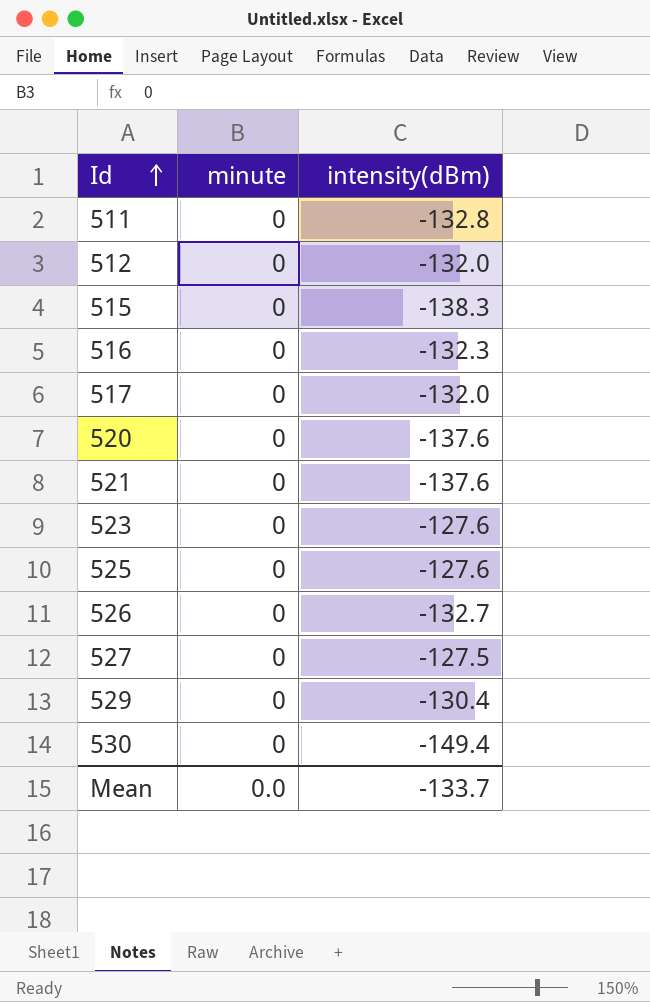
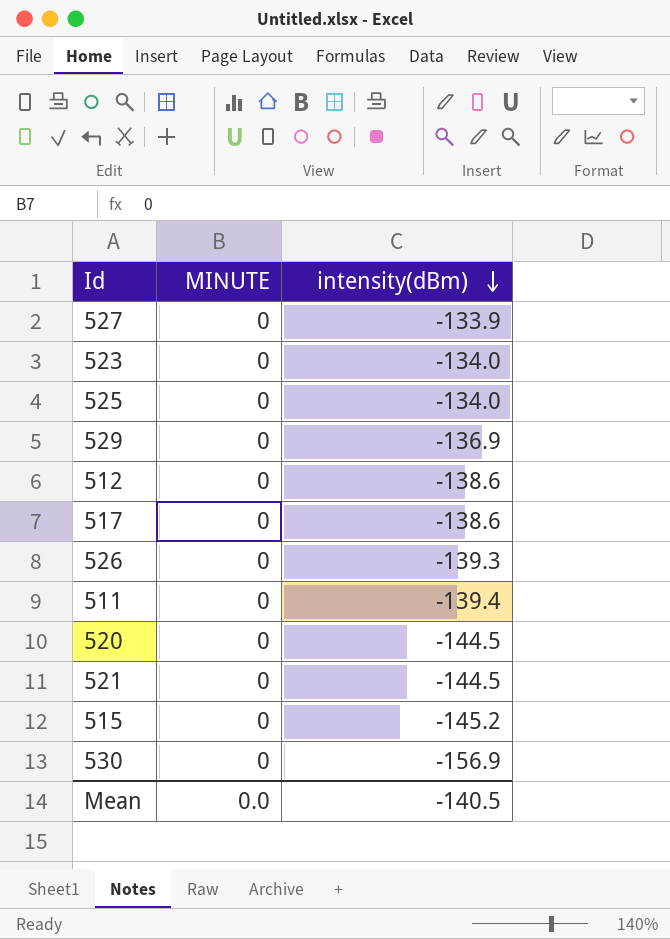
row order: Id ascending -> intensity(dBm) descending
column name: minute -> MINUTE
row 516: 0 | -132.3 -> none
527 | intensity(dBm): -127.5 -> -133.9
523 | intensity(dBm): -127.6 -> -134.0
525 | intensity(dBm): -127.6 -> -134.0
529 | intensity(dBm): -130.4 -> -136.9
512 | intensity(dBm): -132.0 -> -138.6
517 | intensity(dBm): -132.0 -> -138.6
526 | intensity(dBm): -132.7 -> -139.3
511 | intensity(dBm): -132.8 -> -139.4
520 | intensity(dBm): -137.6 -> -144.5
521 | intensity(dBm): -137.6 -> -144.5
515 | intensity(dBm): -138.3 -> -145.2
530 | intensity(dBm): -149.4 -> -156.9
Mean | intensity(dBm): -133.7 -> -140.5

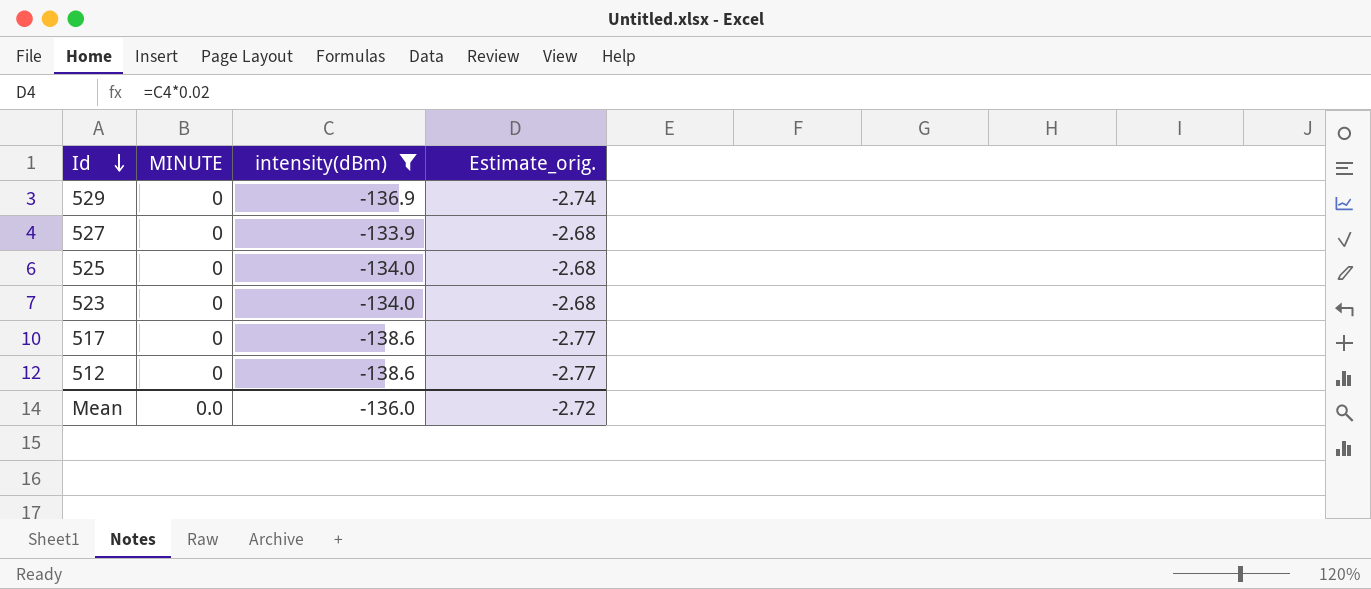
filter: none -> intensity(dBm) >= -138.6
row order: intensity(dBm) descending -> Id descending
column Estimate_orig. | formula: none -> [intensity(dBm)] * 0.02
Mean | intensity(dBm): -140.5 -> -136.0

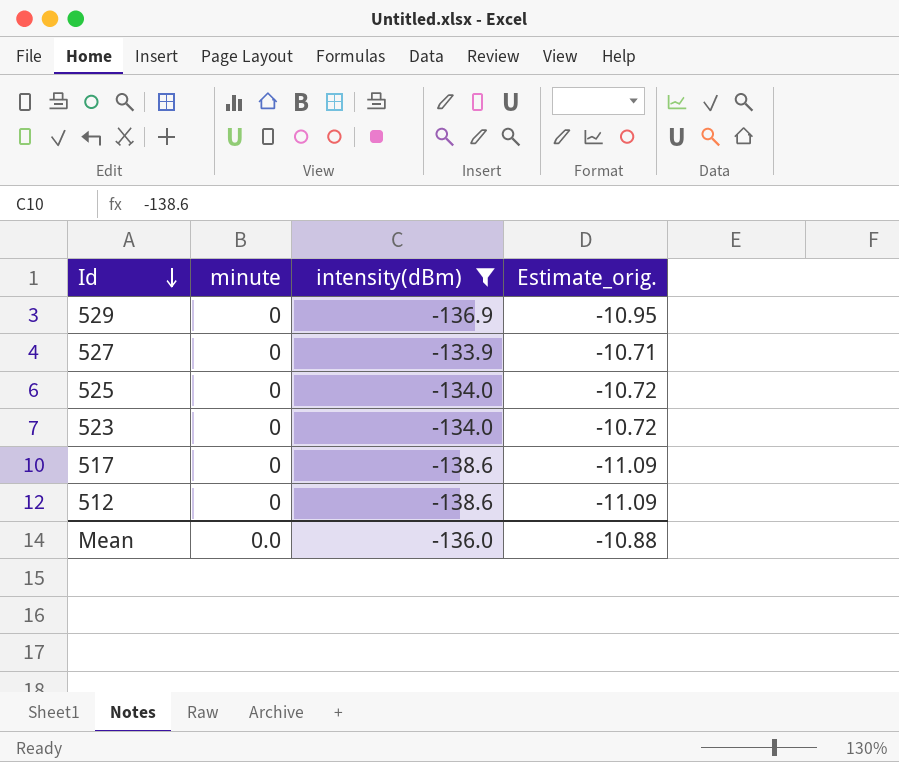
column name: MINUTE -> minute
column Estimate_orig. | formula: [intensity(dBm)] * 0.02 -> [intensity(dBm)] * 0.08
Mean | Estimate_orig.: -2.72 -> -10.88

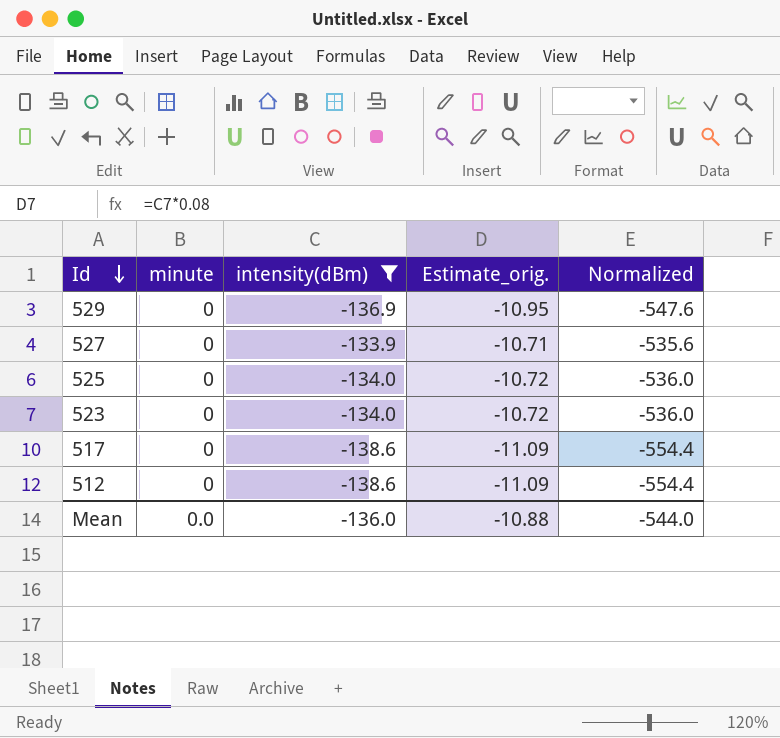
column Normalized | formula: none -> [intensity(dBm)] * 4

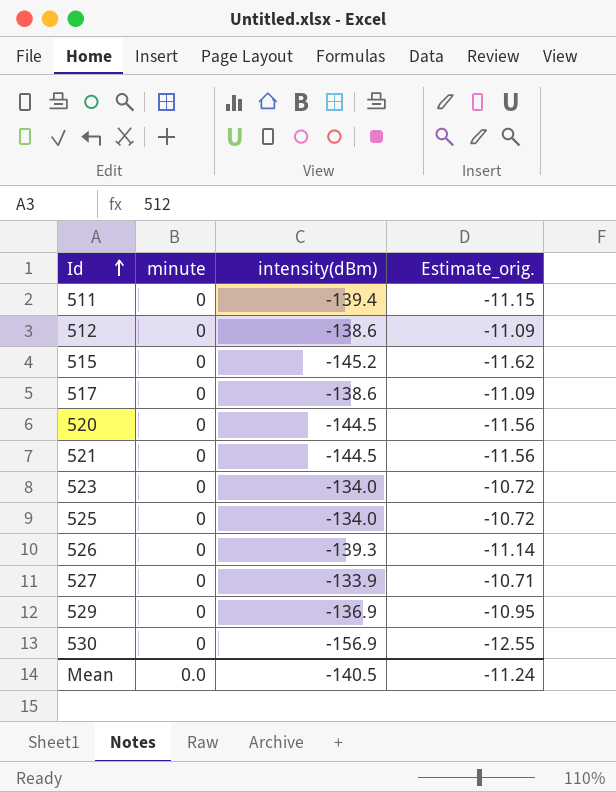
filter: intensity(dBm) >= -138.6 -> none
row order: Id descending -> Id ascending
column Normalized | formula: [intensity(dBm)] * 4 -> none
Mean | intensity(dBm): -136.0 -> -140.5
Mean | Estimate_orig.: -10.88 -> -11.24

